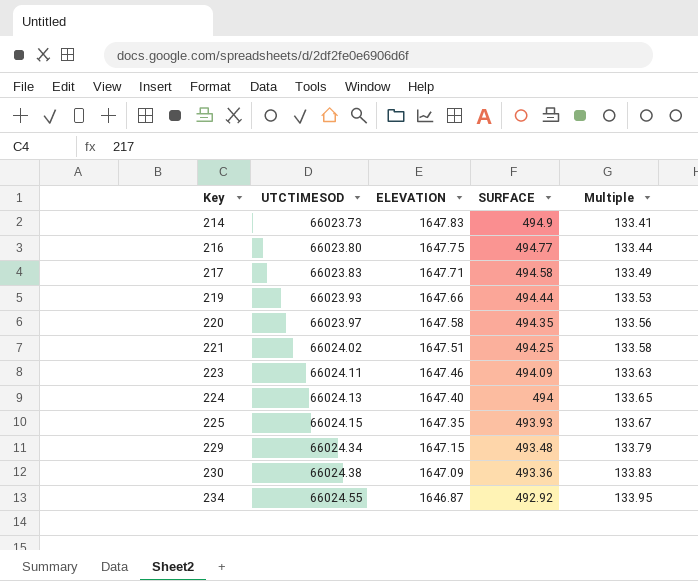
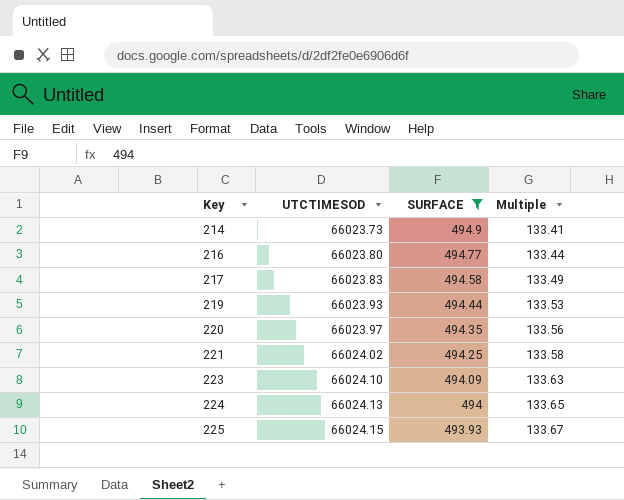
filter: none -> SURFACE >= 493.93
column ELEVATION | position: 3 -> none
223 | UTCTIMESOD: 66024.11 -> 66024.10

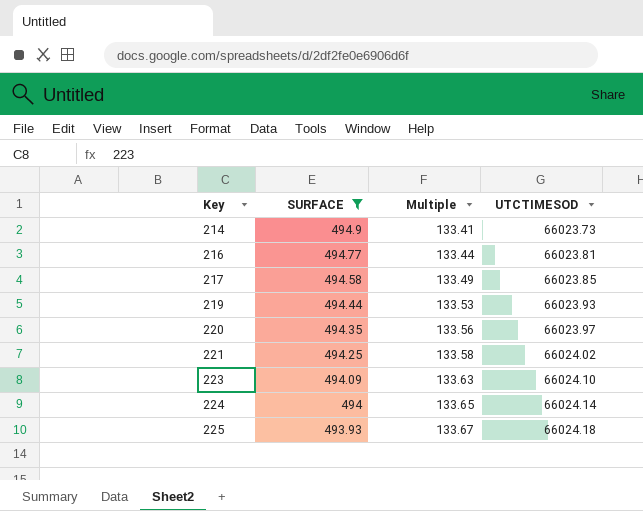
column UTCTIMESOD | position: 2 -> 4
216 | UTCTIMESOD: 66023.80 -> 66023.81
217 | UTCTIMESOD: 66023.83 -> 66023.85
224 | UTCTIMESOD: 66024.13 -> 66024.14
225 | UTCTIMESOD: 66024.15 -> 66024.18

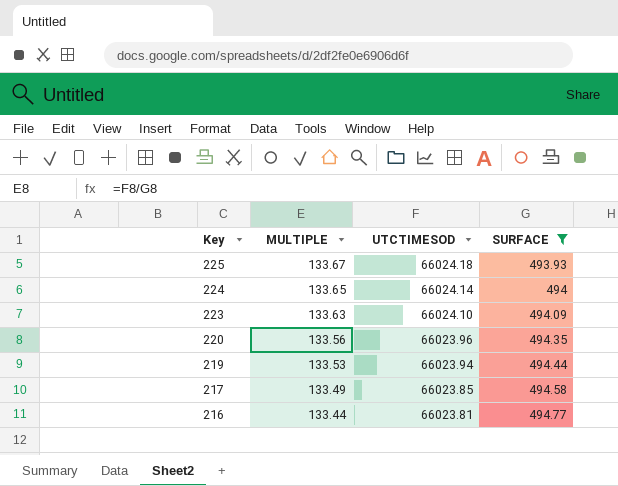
row order: Key ascending -> Key descending
column name: Multiple -> MULTIPLE
column SURFACE | position: 2 -> 4
row 214: 494.9 | 133.41 | 66023.73 -> none
row 221: 494.25 | 133.58 | 66024.02 -> none
220 | UTCTIMESOD: 66023.97 -> 66023.96
219 | UTCTIMESOD: 66023.93 -> 66023.94

